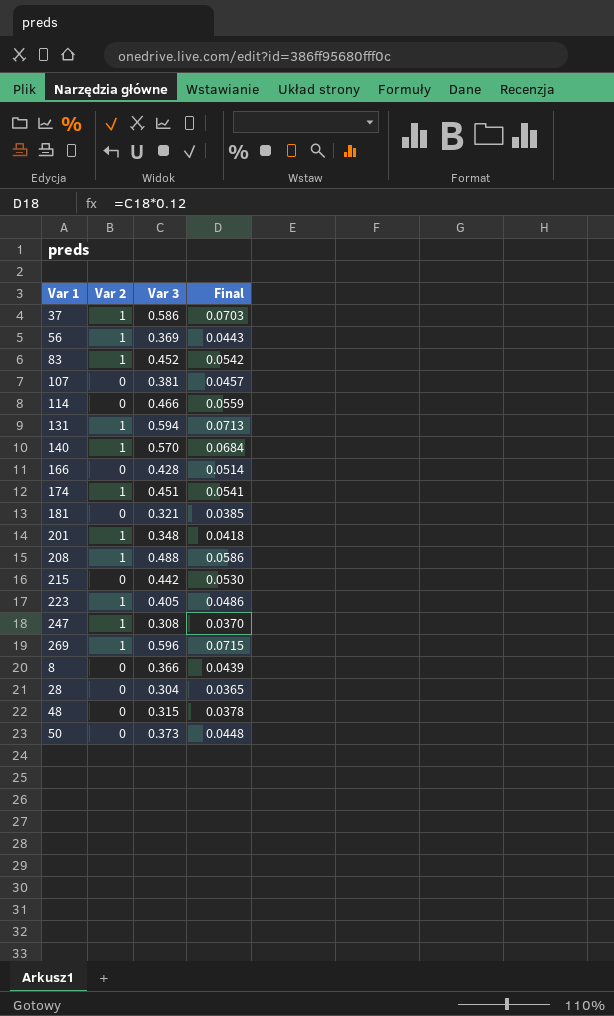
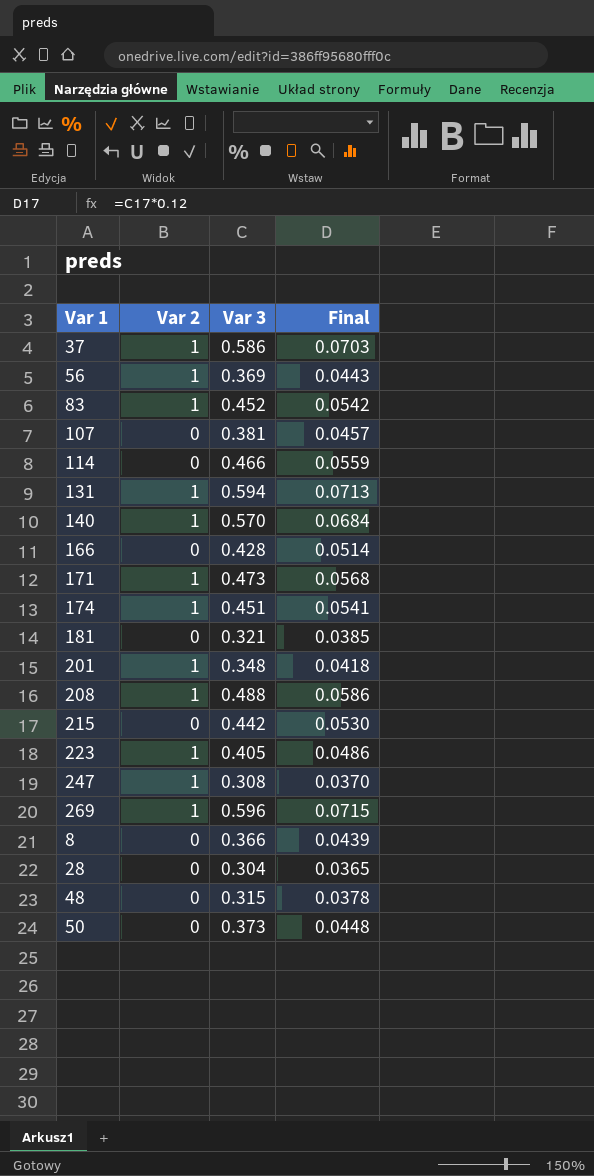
row 171: none -> 1 | 0.473 | 0.0568

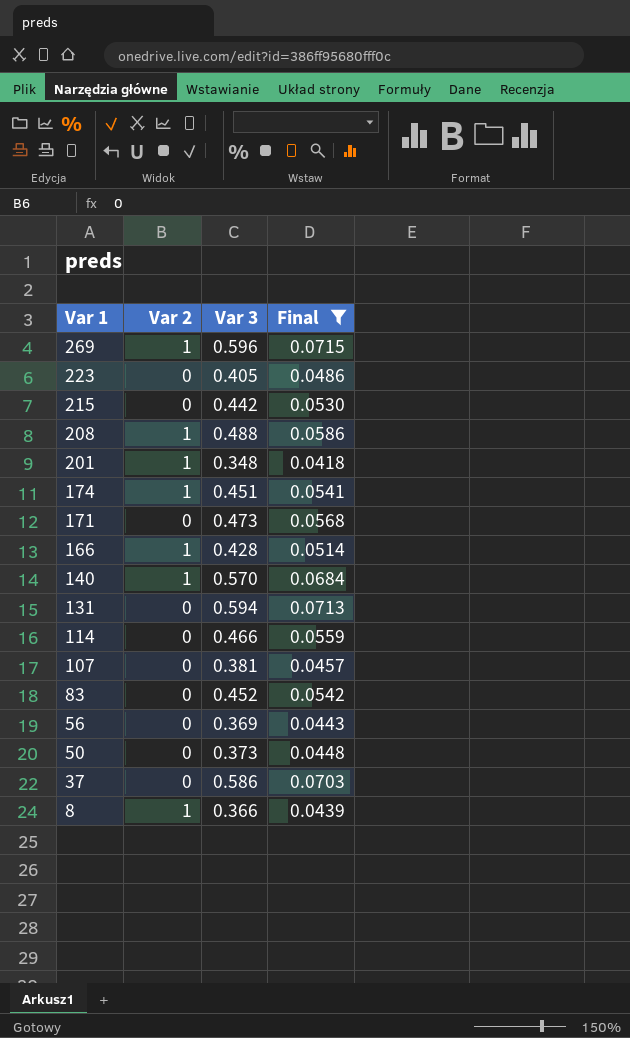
filter: none -> Final >= 0.0418
row order: none -> Var 1 descending
223 | Var 2: 1 -> 0
171 | Var 2: 1 -> 0
166 | Var 2: 0 -> 1
131 | Var 2: 1 -> 0
83 | Var 2: 1 -> 0
56 | Var 2: 1 -> 0
37 | Var 2: 1 -> 0
8 | Var 2: 0 -> 1

